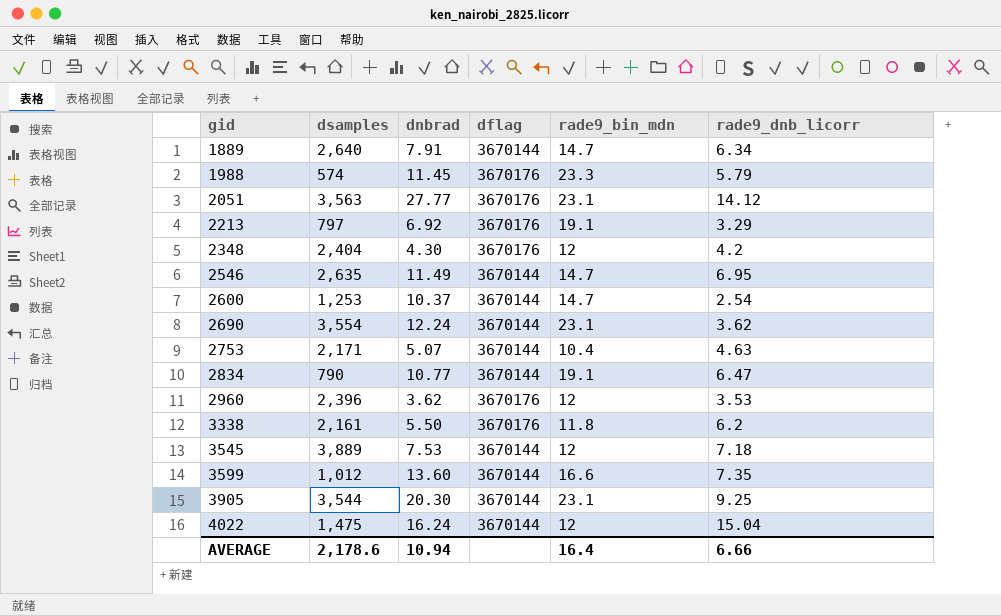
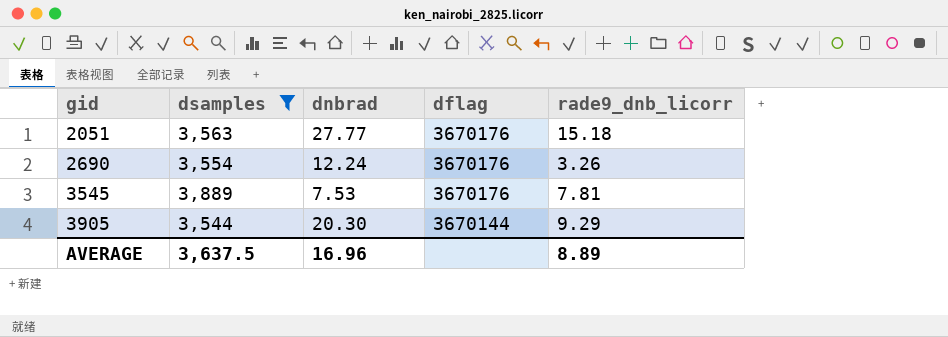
filter: none -> dsamples >= 3,544
column rade9_bin_mdn | position: 5 -> none
2051 | rade9_dnb_licorr: 14.12 -> 15.18
2690 | dflag: 3670144 -> 3670176
2690 | rade9_dnb_licorr: 3.62 -> 3.26
3545 | dflag: 3670144 -> 3670176
3545 | rade9_dnb_licorr: 7.18 -> 7.81
3905 | rade9_dnb_licorr: 9.25 -> 9.29
AVERAGE | dsamples: 2,178.6 -> 3,637.5
AVERAGE | dnbrad: 10.94 -> 16.96
AVERAGE | rade9_dnb_licorr: 6.66 -> 8.89

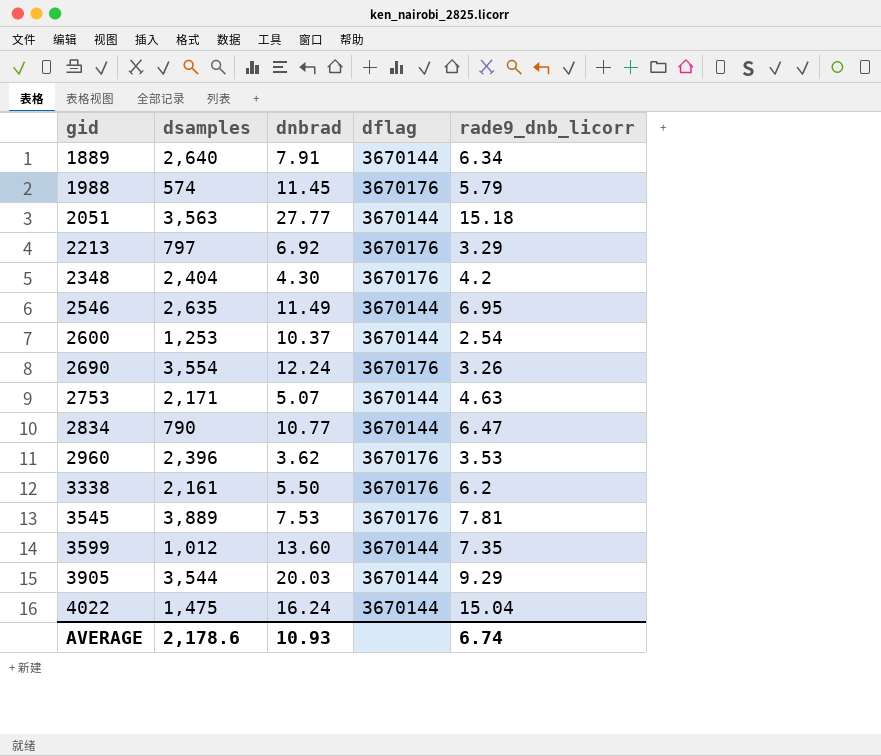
filter: dsamples >= 3,544 -> none
2051 | dflag: 3670176 -> 3670144
3905 | dnbrad: 20.30 -> 20.03
AVERAGE | dsamples: 3,637.5 -> 2,178.6
AVERAGE | dnbrad: 16.96 -> 10.93
AVERAGE | rade9_dnb_licorr: 8.89 -> 6.74

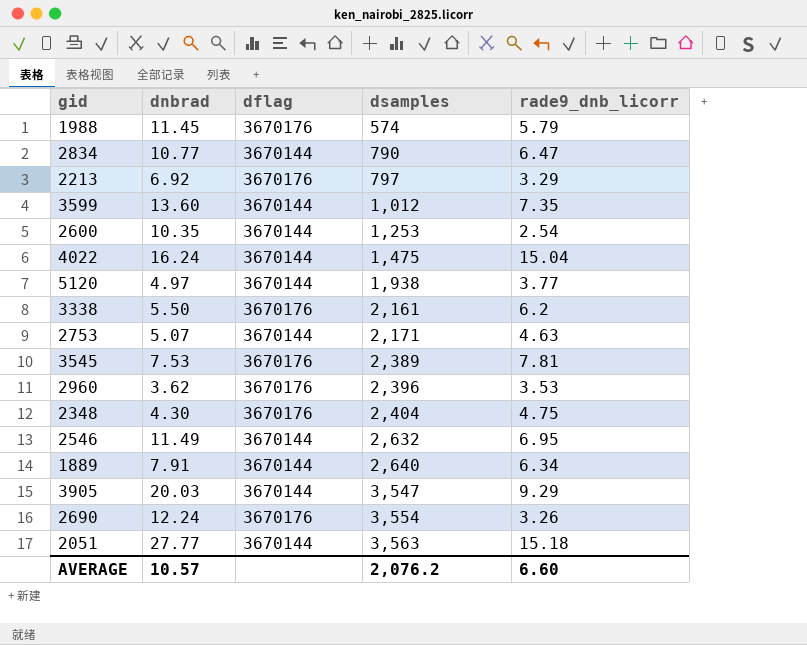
row order: gid ascending -> dsamples ascending
column dsamples | position: 2 -> 4
2600 | dnbrad: 10.37 -> 10.35
row 5120: none -> 4.97 | 3670144 | 1,938 | 3.77
3545 | dsamples: 3,889 -> 2,389
2348 | rade9_dnb_licorr: 4.2 -> 4.75
2546 | dsamples: 2,635 -> 2,632
3905 | dsamples: 3,544 -> 3,547
AVERAGE | dnbrad: 10.93 -> 10.57
AVERAGE | dsamples: 2,178.6 -> 2,076.2
AVERAGE | rade9_dnb_licorr: 6.74 -> 6.60

